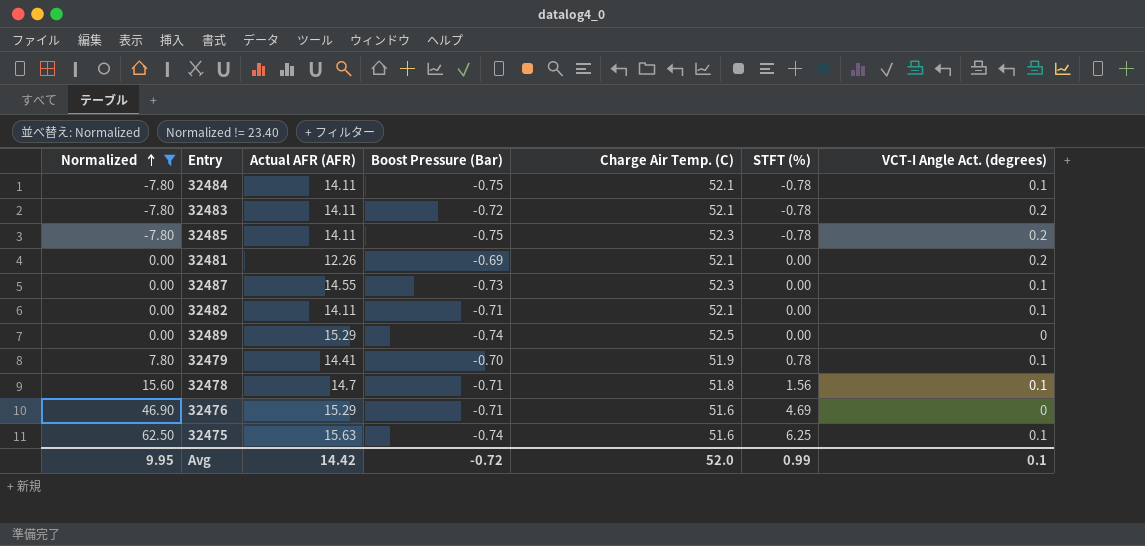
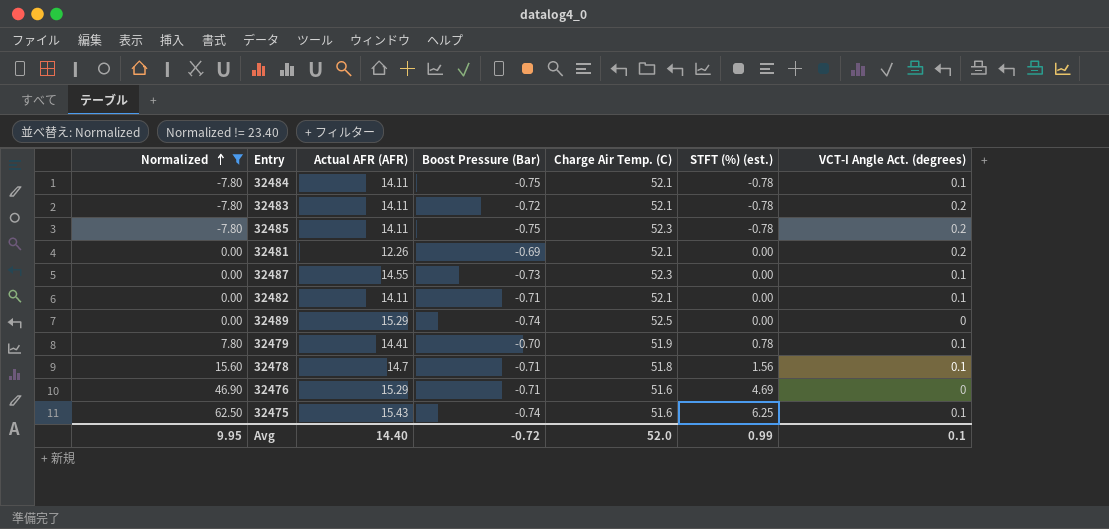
column name: STFT (%) -> STFT (%) (est.)
32475 | Actual AFR (AFR): 15.63 -> 15.43
Avg | Actual AFR (AFR): 14.42 -> 14.40

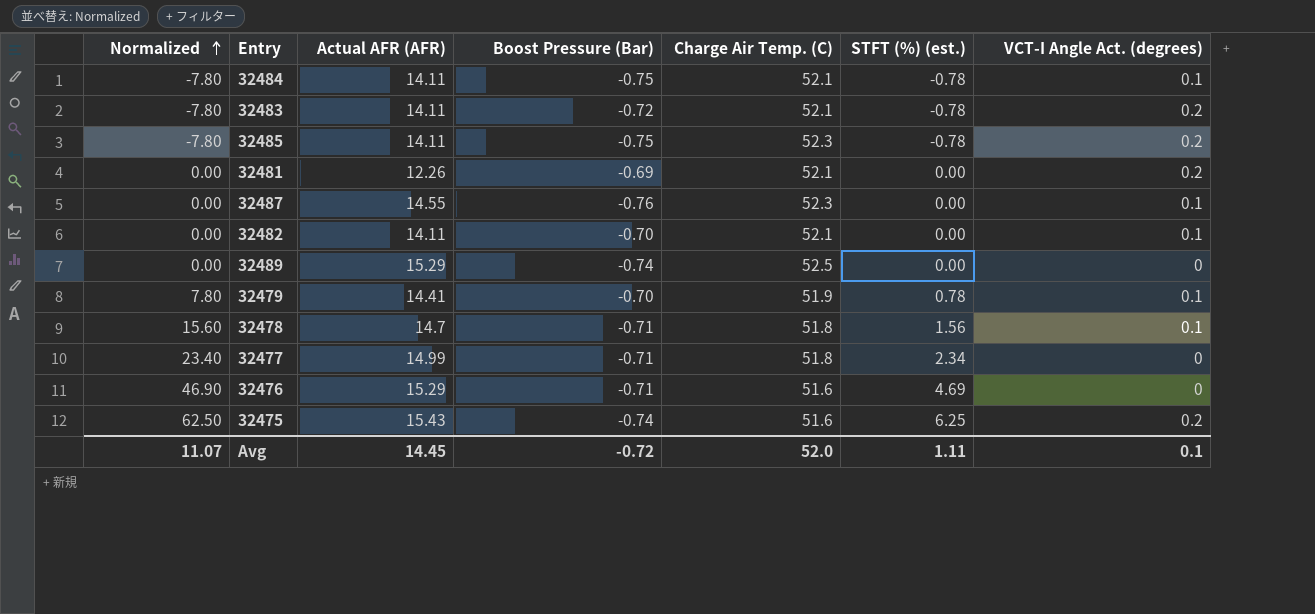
filter: Normalized != 23.40 -> none
32487 | Boost Pressure (Bar): -0.73 -> -0.76
32482 | Boost Pressure (Bar): -0.71 -> -0.70
32475 | VCT-I Angle Act. (degrees): 0.1 -> 0.2
Avg | Normalized: 9.95 -> 11.07
Avg | Actual AFR (AFR): 14.40 -> 14.45
Avg | STFT (%) (est.): 0.99 -> 1.11

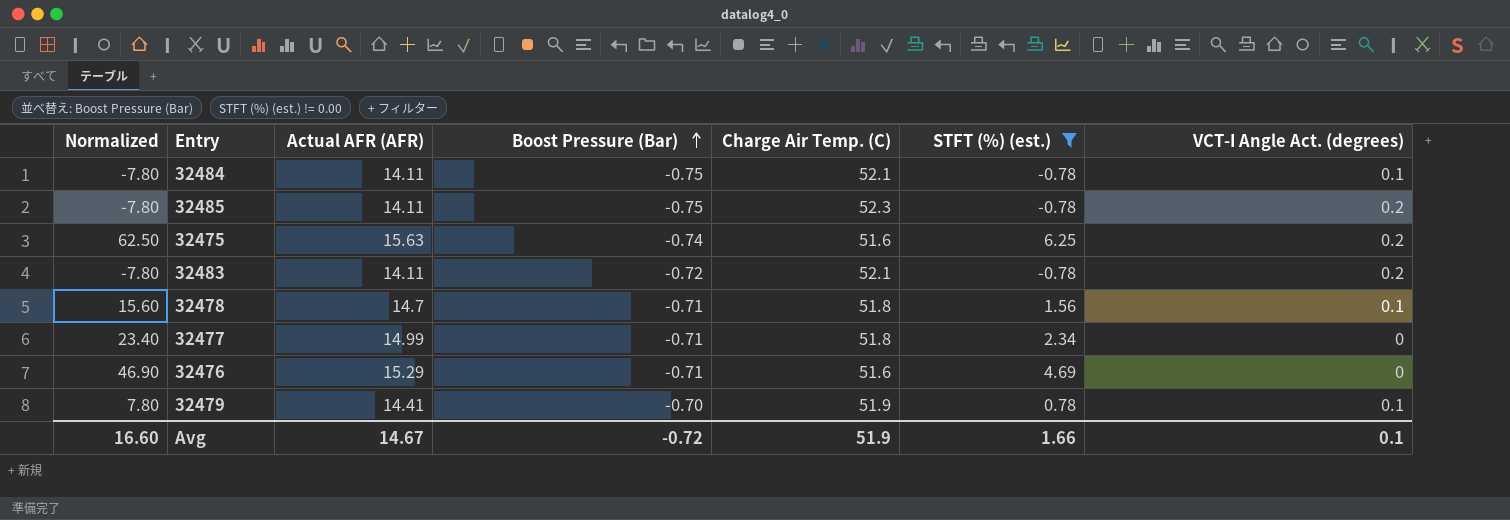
filter: none -> STFT (%) (est.) != 0.00
row order: Normalized ascending -> Boost Pressure (Bar) ascending
32475 | Actual AFR (AFR): 15.43 -> 15.63
Avg | Normalized: 11.07 -> 16.60
Avg | Actual AFR (AFR): 14.45 -> 14.67
Avg | Charge Air Temp. (C): 52.0 -> 51.9
Avg | STFT (%) (est.): 1.11 -> 1.66

